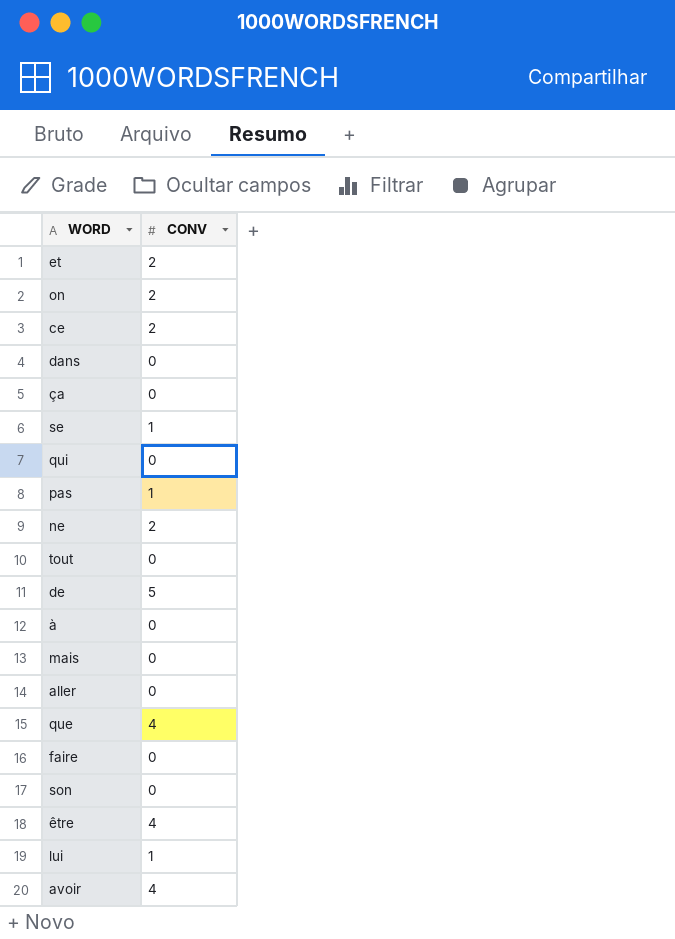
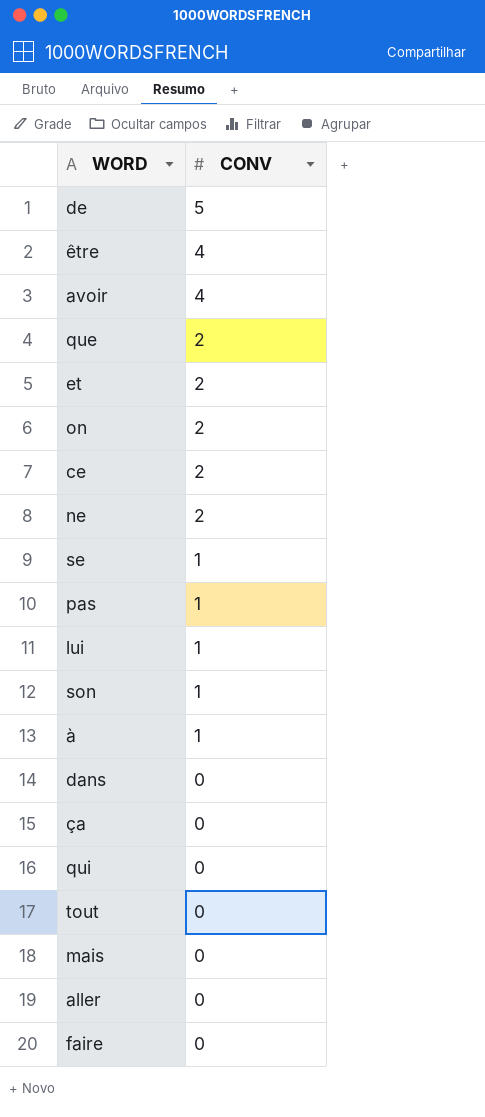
row order: none -> CONV descending
que | CONV: 4 -> 2
son | CONV: 0 -> 1
à | CONV: 0 -> 1

